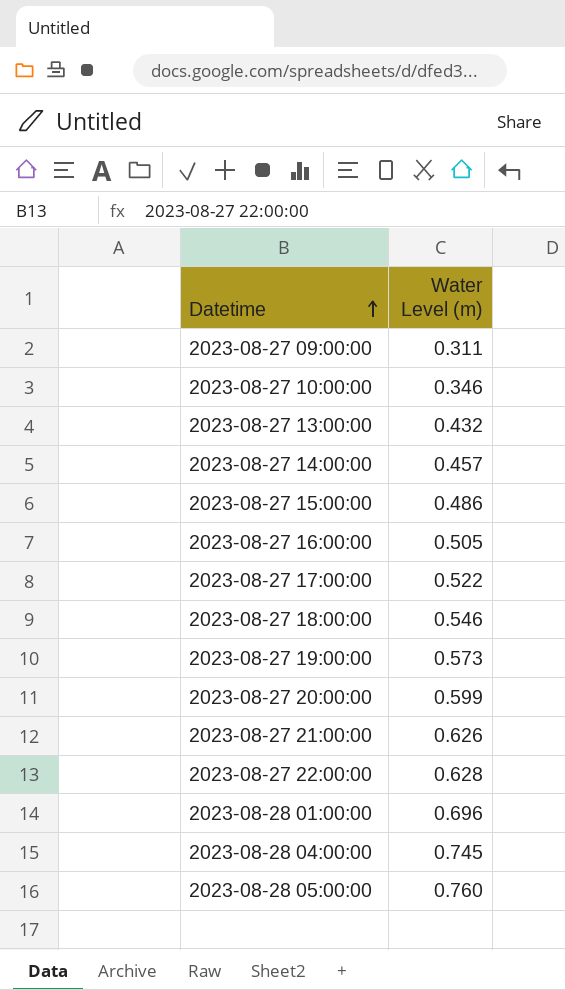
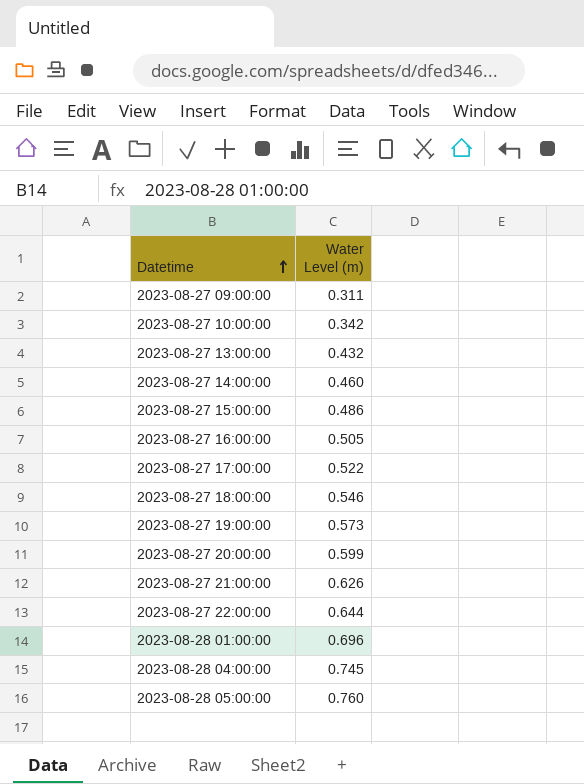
2023-08-27 10:00:00 | Water Level (m): 0.346 -> 0.342
2023-08-27 14:00:00 | Water Level (m): 0.457 -> 0.460
2023-08-27 22:00:00 | Water Level (m): 0.628 -> 0.644

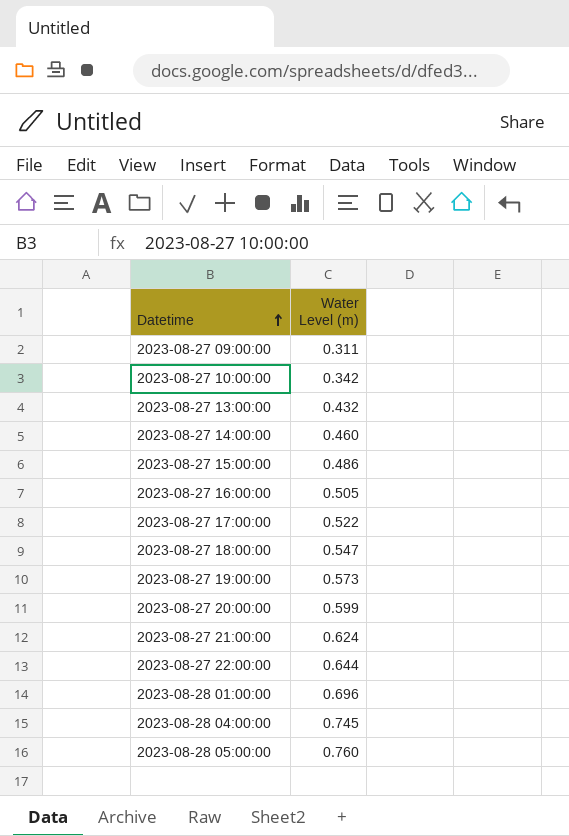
2023-08-27 18:00:00 | Water Level (m): 0.546 -> 0.547
2023-08-27 21:00:00 | Water Level (m): 0.626 -> 0.624

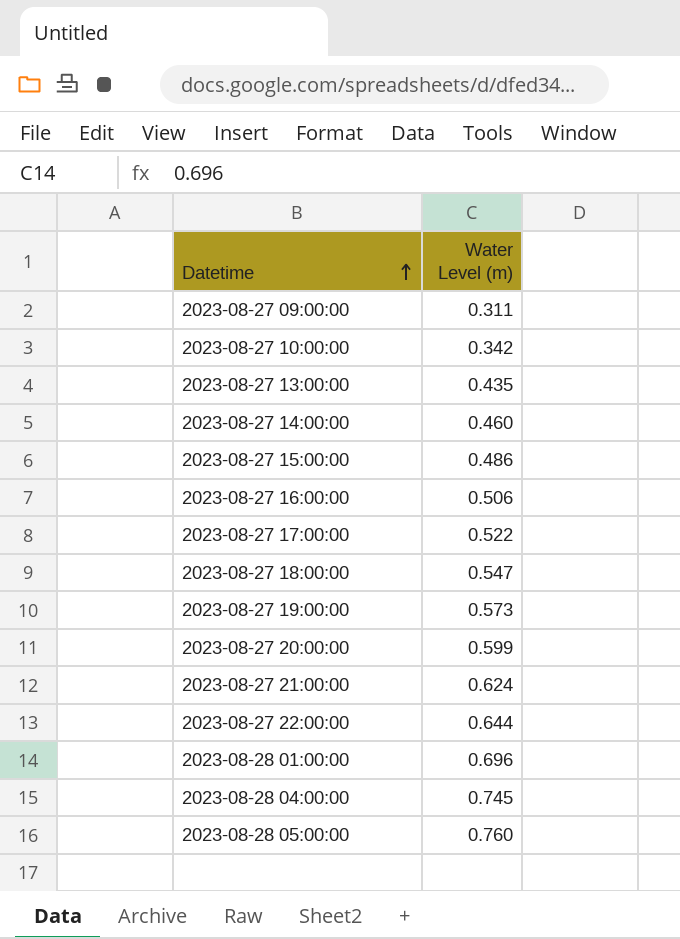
2023-08-27 13:00:00 | Water Level (m): 0.432 -> 0.435
2023-08-27 16:00:00 | Water Level (m): 0.505 -> 0.506

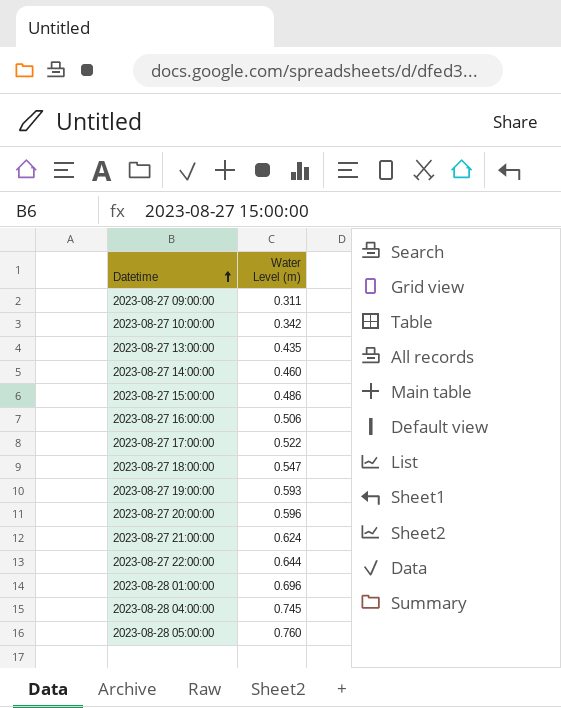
2023-08-27 19:00:00 | Water Level (m): 0.573 -> 0.593
2023-08-27 20:00:00 | Water Level (m): 0.599 -> 0.596

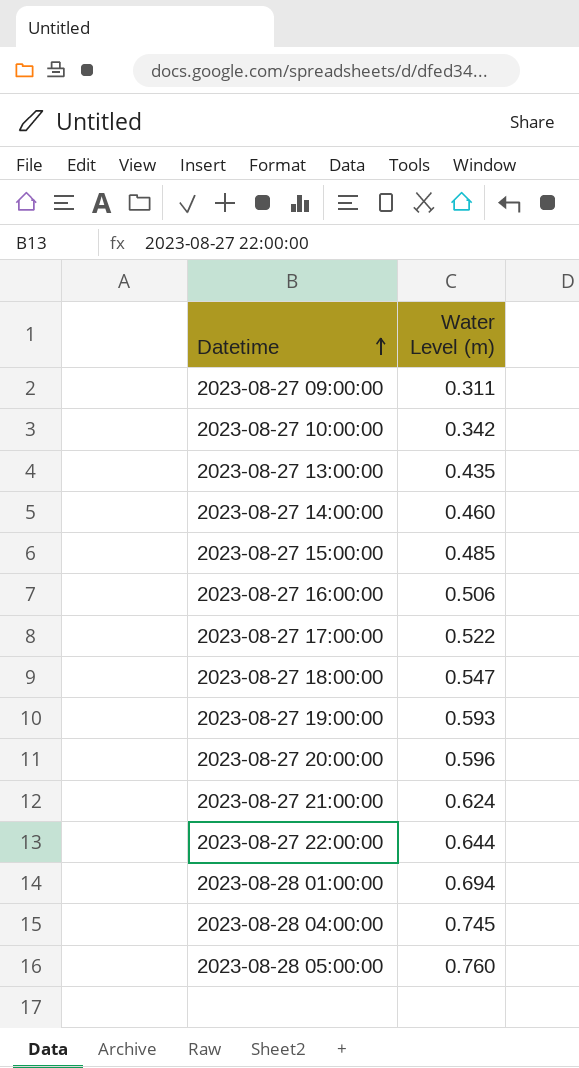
2023-08-27 15:00:00 | Water Level (m): 0.486 -> 0.485
2023-08-28 01:00:00 | Water Level (m): 0.696 -> 0.694

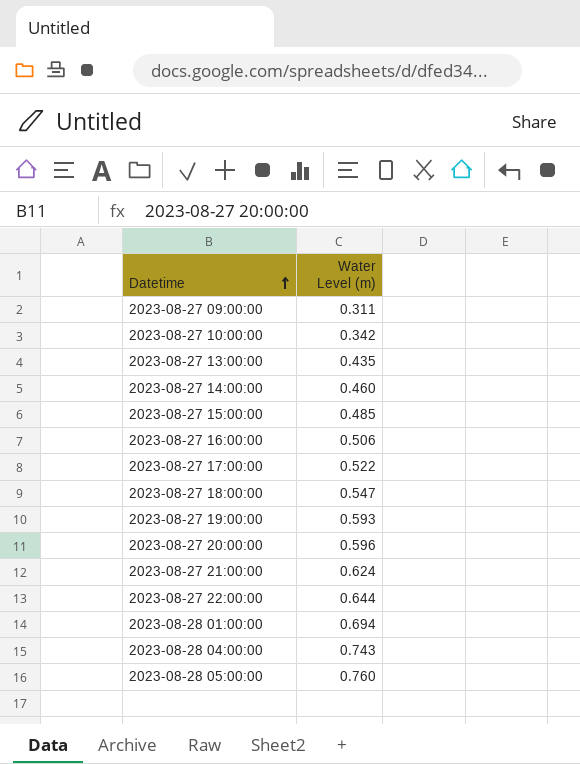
2023-08-28 04:00:00 | Water Level (m): 0.745 -> 0.743

